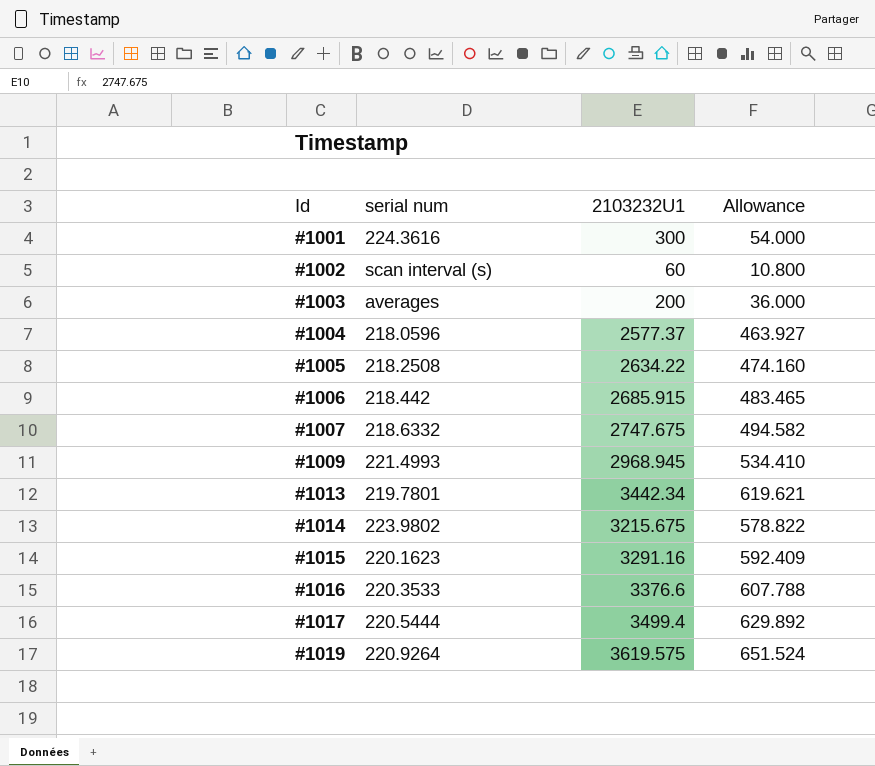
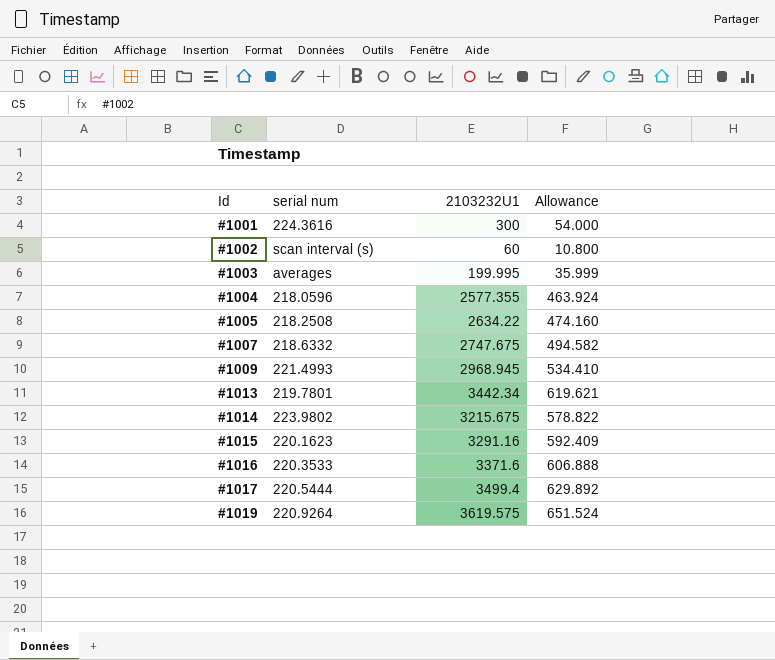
row #1006: 218.442 | 2685.915 | 483.465 -> none
#1003 | 2103232U1: 200 -> 199.995
#1003 | Allowance: 36.000 -> 35.999
#1004 | 2103232U1: 2577.37 -> 2577.355
#1004 | Allowance: 463.927 -> 463.924
#1016 | 2103232U1: 3376.6 -> 3371.6
#1016 | Allowance: 607.788 -> 606.888

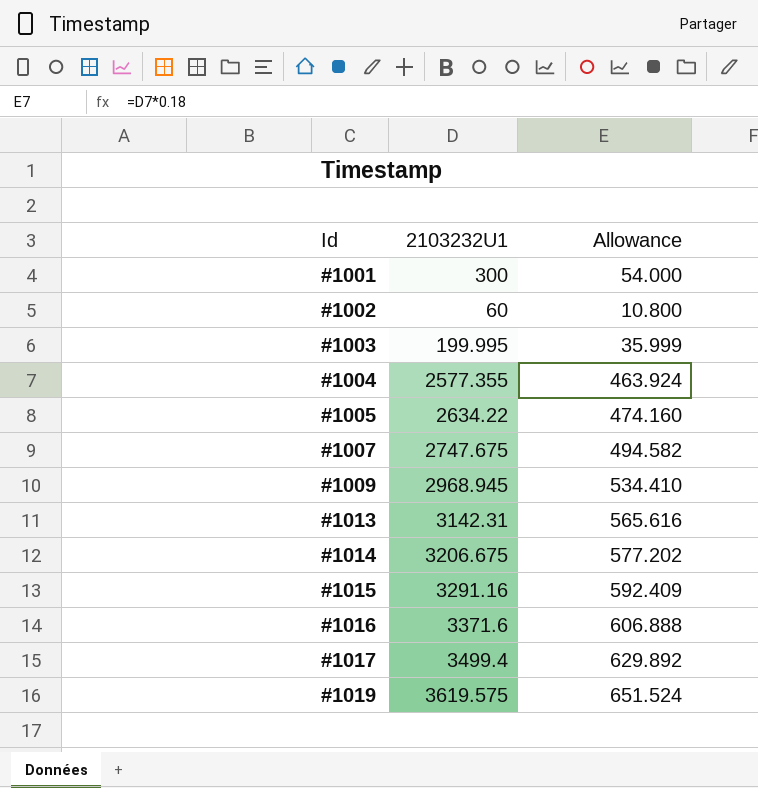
column serial num | position: 2 -> none
#1013 | 2103232U1: 3442.34 -> 3142.31
#1013 | Allowance: 619.621 -> 565.616
#1014 | 2103232U1: 3215.675 -> 3206.675
#1014 | Allowance: 578.822 -> 577.202

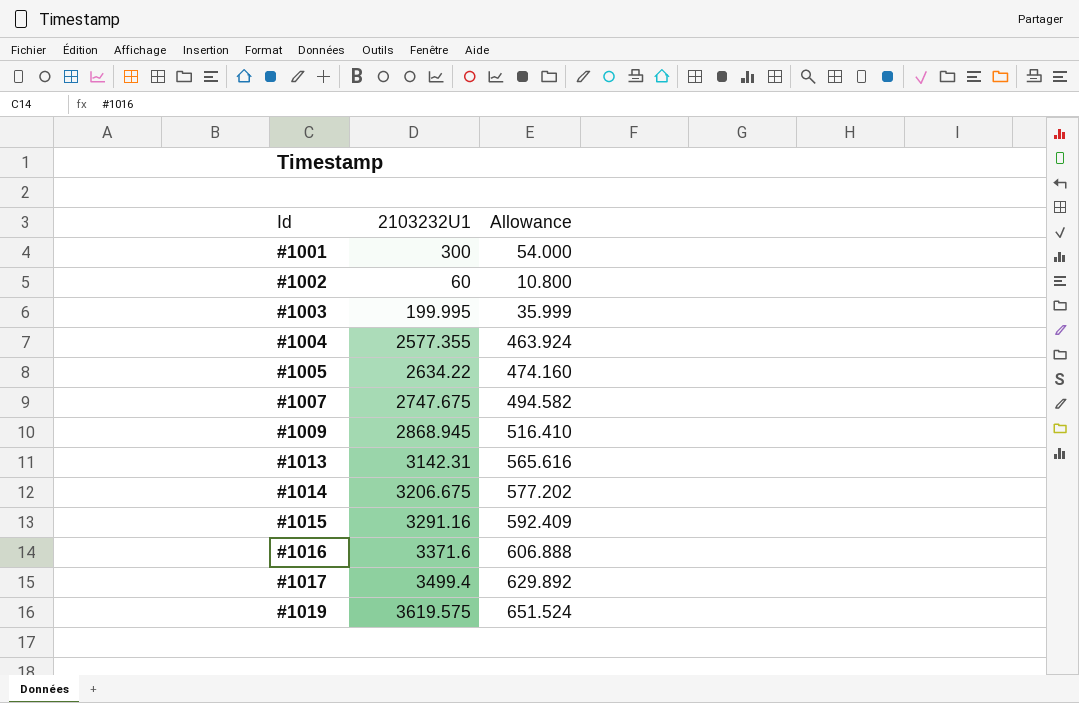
#1009 | 2103232U1: 2968.945 -> 2868.945
#1009 | Allowance: 534.410 -> 516.410

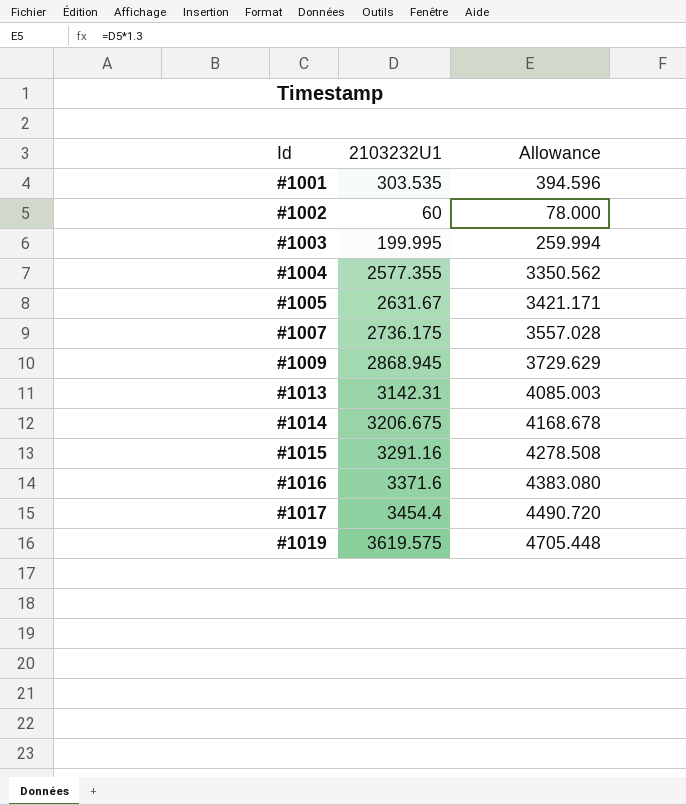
column Allowance | formula: [2103232U1] * 0.18 -> [2103232U1] * 1.3
#1001 | 2103232U1: 300 -> 303.535
#1005 | 2103232U1: 2634.22 -> 2631.67
#1007 | 2103232U1: 2747.675 -> 2736.175
#1017 | 2103232U1: 3499.4 -> 3454.4

